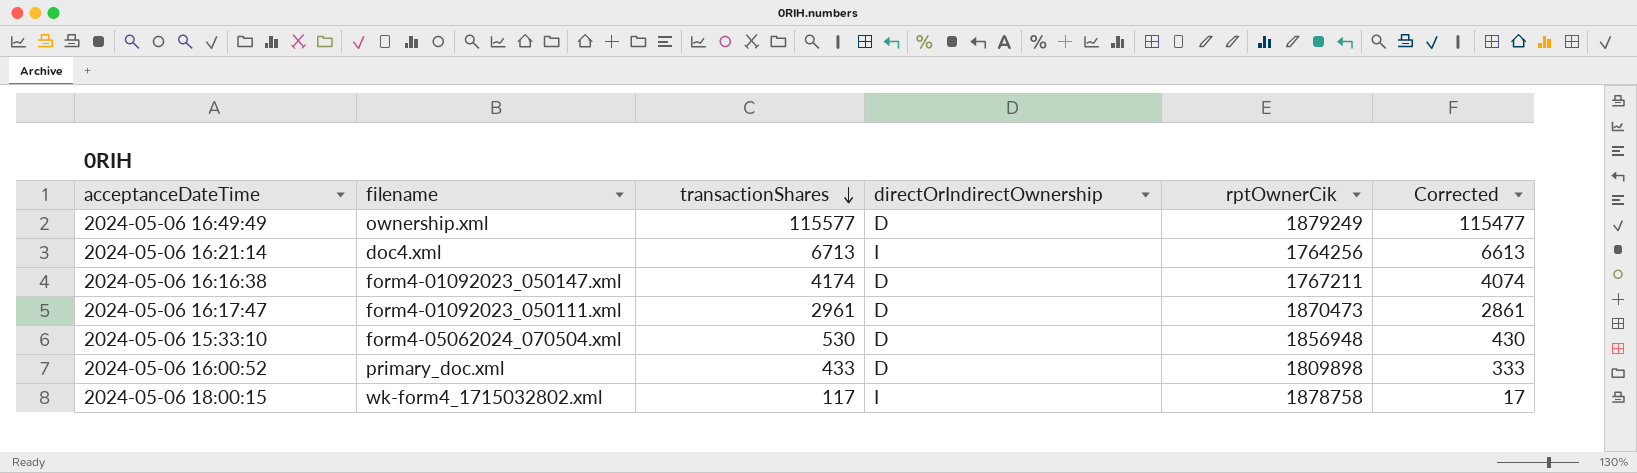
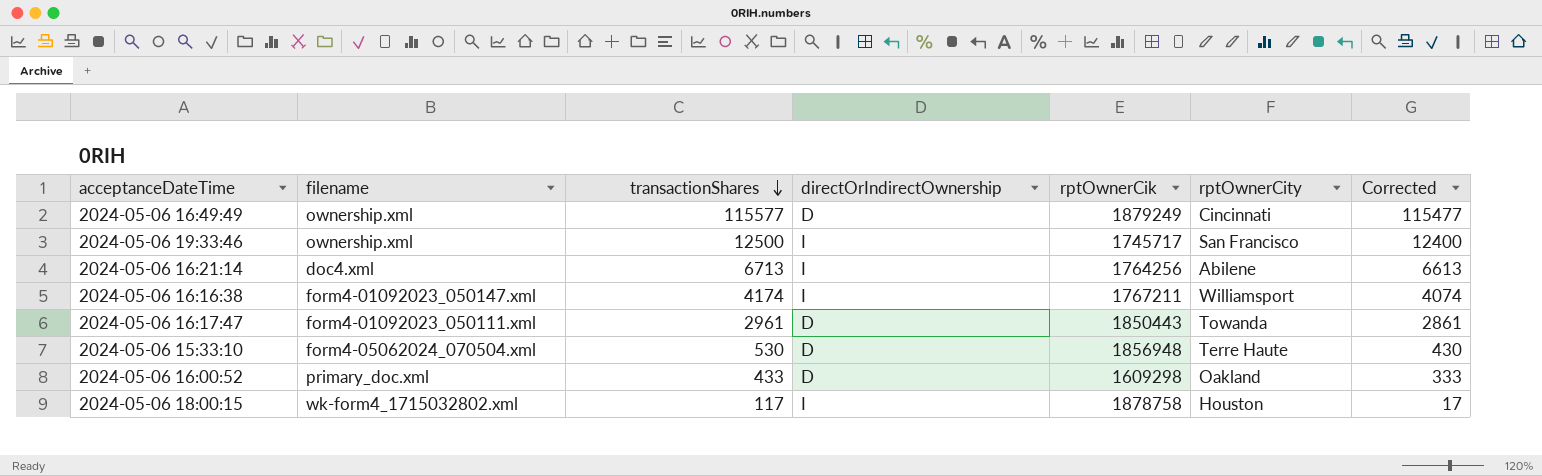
column rptOwnerCity | position: none -> 6
row 2024-05-06 19:33:46: none -> ownership.xml | 12500 | I | 1745717 | San Francisco | 12400
2024-05-06 16:16:38 | directOrIndirectOwnership: D -> I
2024-05-06 16:17:47 | rptOwnerCik: 1870473 -> 1850443
2024-05-06 16:00:52 | rptOwnerCik: 1809898 -> 1609298

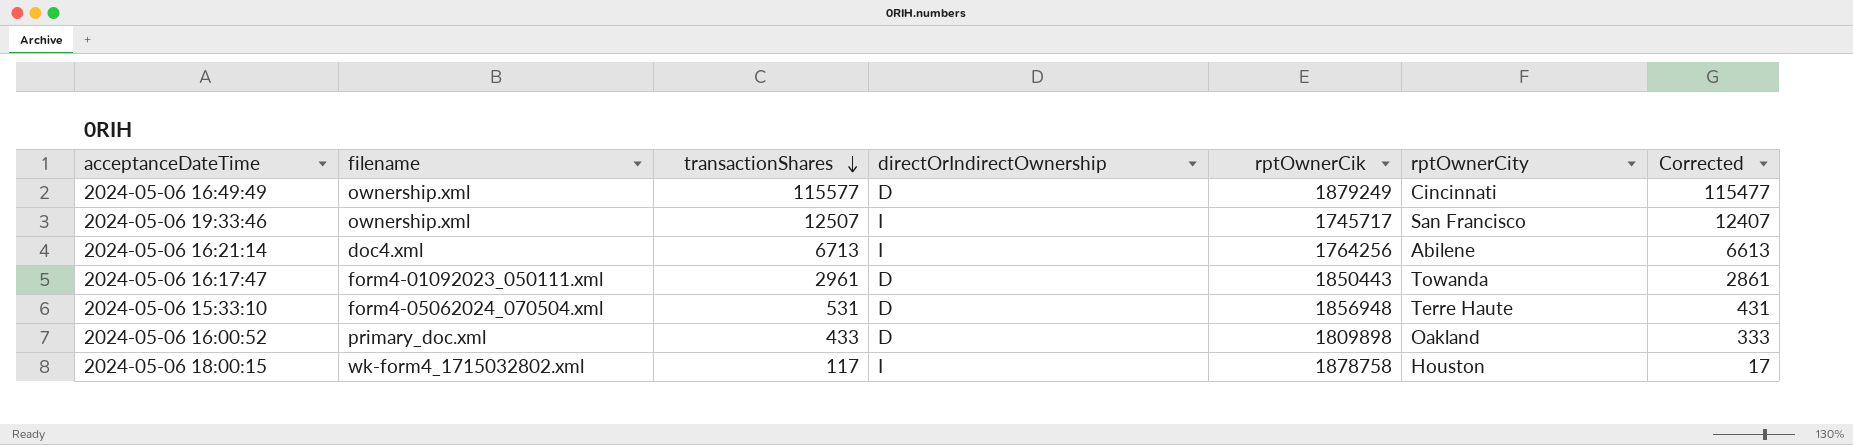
row 2024-05-06 16:16:38: form4-01092023_050147.xml | 4174 | I | 1767211 | Williamsport | 4074 -> none
2024-05-06 19:33:46 | transactionShares: 12500 -> 12507
2024-05-06 19:33:46 | Corrected: 12400 -> 12407
2024-05-06 15:33:10 | transactionShares: 530 -> 531
2024-05-06 15:33:10 | Corrected: 430 -> 431
2024-05-06 16:00:52 | rptOwnerCik: 1609298 -> 1809898

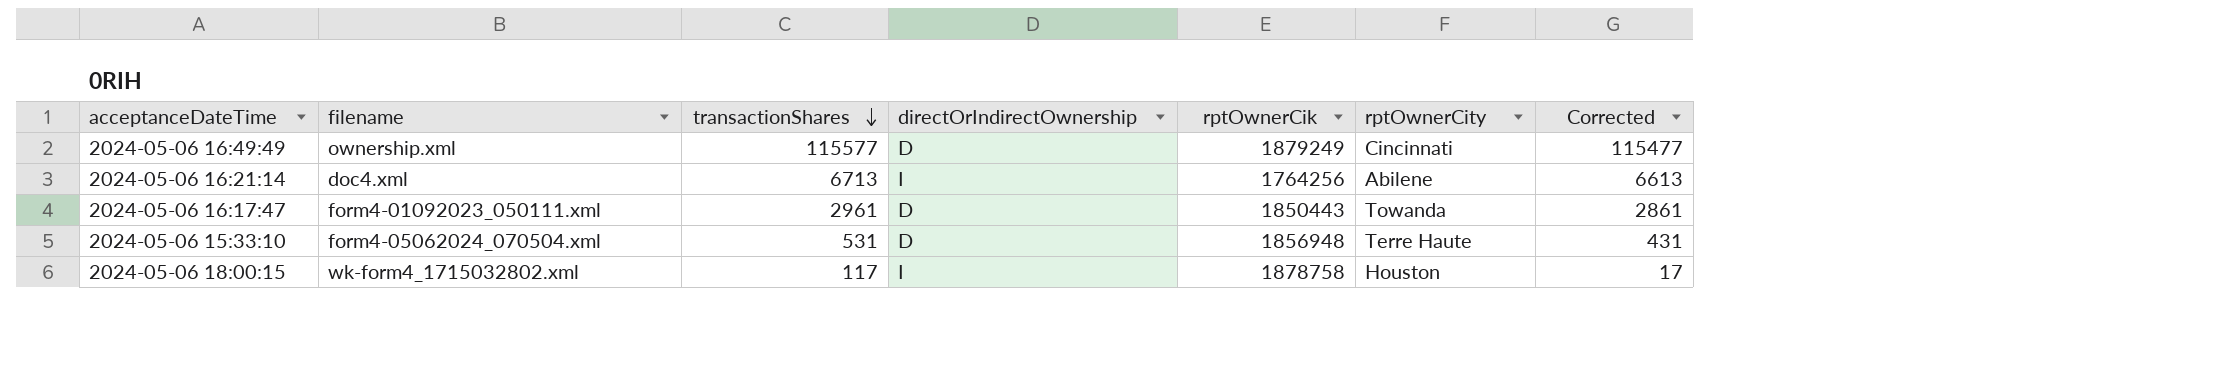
row 2024-05-06 19:33:46: ownership.xml | 12507 | I | 1745717 | San Francisco | 12407 -> none
row 2024-05-06 16:00:52: primary_doc.xml | 433 | D | 1809898 | Oakland | 333 -> none

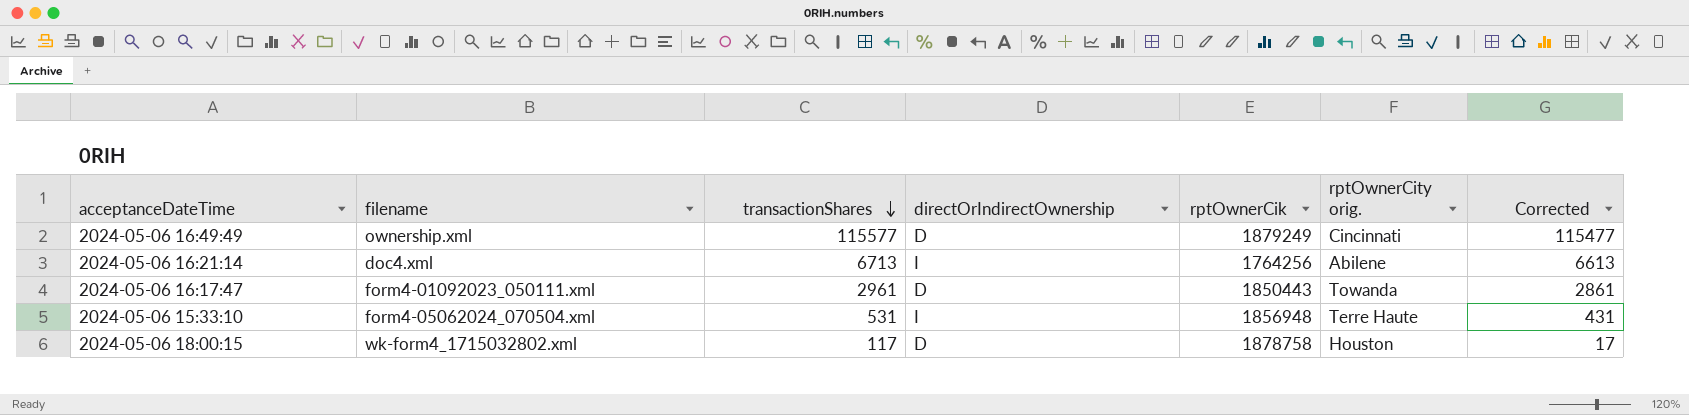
column name: rptOwnerCity -> rptOwnerCity orig.
2024-05-06 15:33:10 | directOrIndirectOwnership: D -> I
2024-05-06 18:00:15 | directOrIndirectOwnership: I -> D

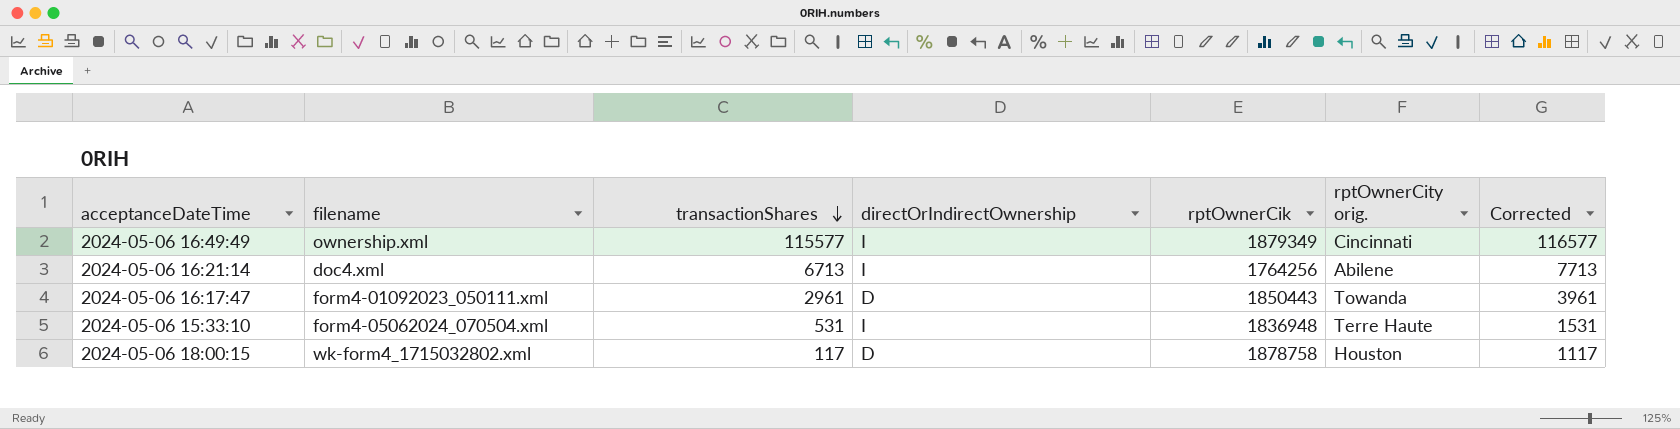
column Corrected | formula: [transactionShares] - 100 -> [transactionShares] + 1000
2024-05-06 16:49:49 | directOrIndirectOwnership: D -> I
2024-05-06 16:49:49 | rptOwnerCik: 1879249 -> 1879349
2024-05-06 15:33:10 | rptOwnerCik: 1856948 -> 1836948

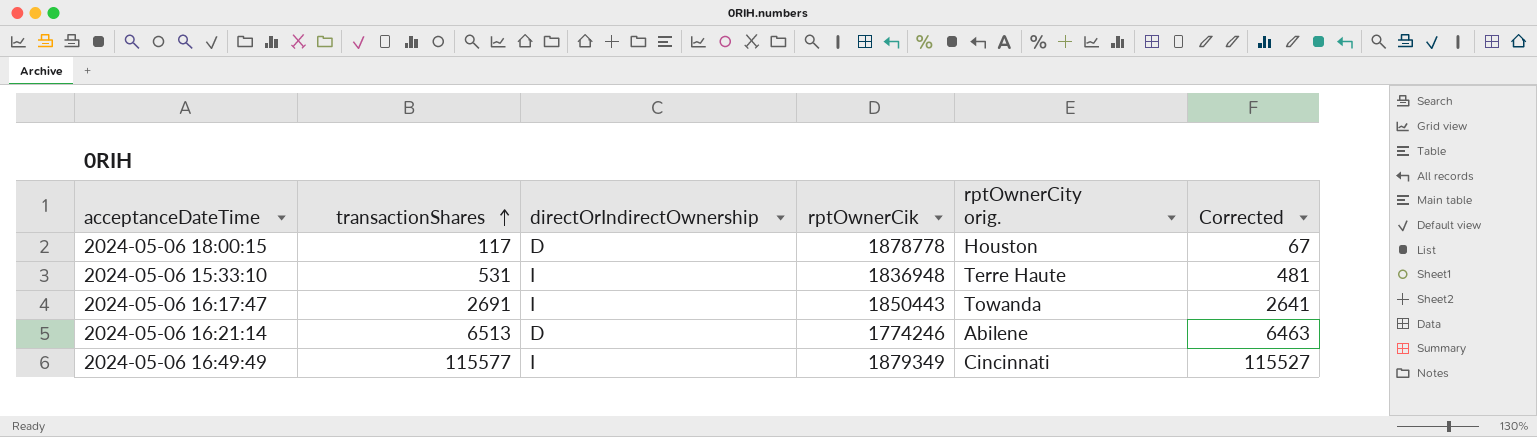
row order: transactionShares descending -> transactionShares ascending
column filename | position: 2 -> none
column Corrected | formula: [transactionShares] + 1000 -> [transactionShares] - 50
2024-05-06 18:00:15 | rptOwnerCik: 1878758 -> 1878778
2024-05-06 16:17:47 | transactionShares: 2961 -> 2691
2024-05-06 16:17:47 | directOrIndirectOwnership: D -> I
2024-05-06 16:21:14 | transactionShares: 6713 -> 6513
2024-05-06 16:21:14 | directOrIndirectOwnership: I -> D
2024-05-06 16:21:14 | rptOwnerCik: 1764256 -> 1774246

